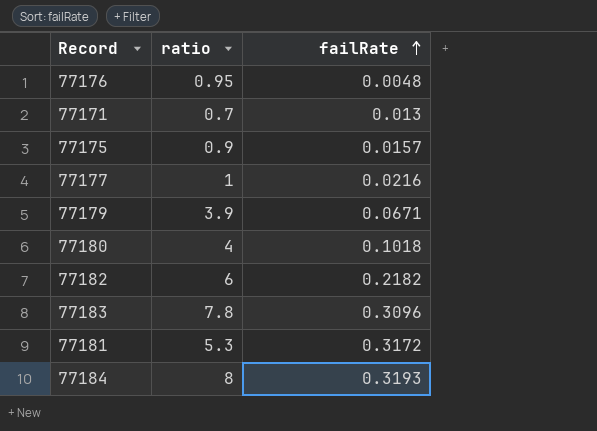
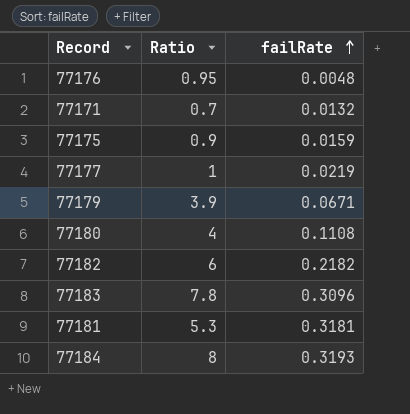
column name: ratio -> Ratio
77171 | failRate: 0.013 -> 0.0132
77175 | failRate: 0.0157 -> 0.0159
77177 | failRate: 0.0216 -> 0.0219
77180 | failRate: 0.1018 -> 0.1108
77181 | failRate: 0.3172 -> 0.3181

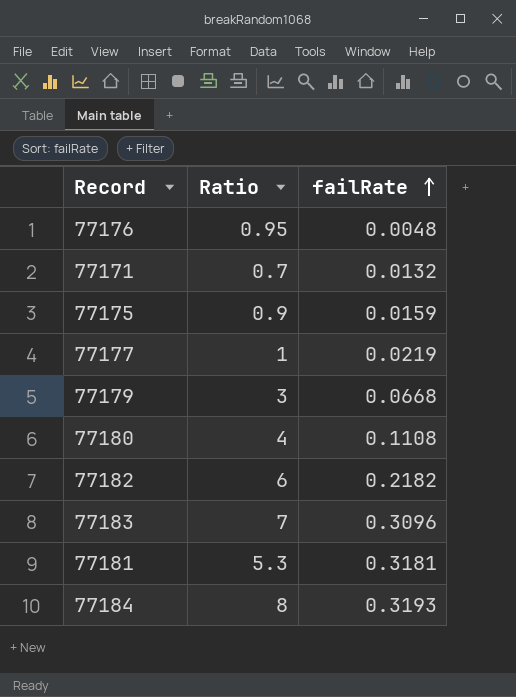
77179 | Ratio: 3.9 -> 3
77179 | failRate: 0.0671 -> 0.0668
77183 | Ratio: 7.8 -> 7

